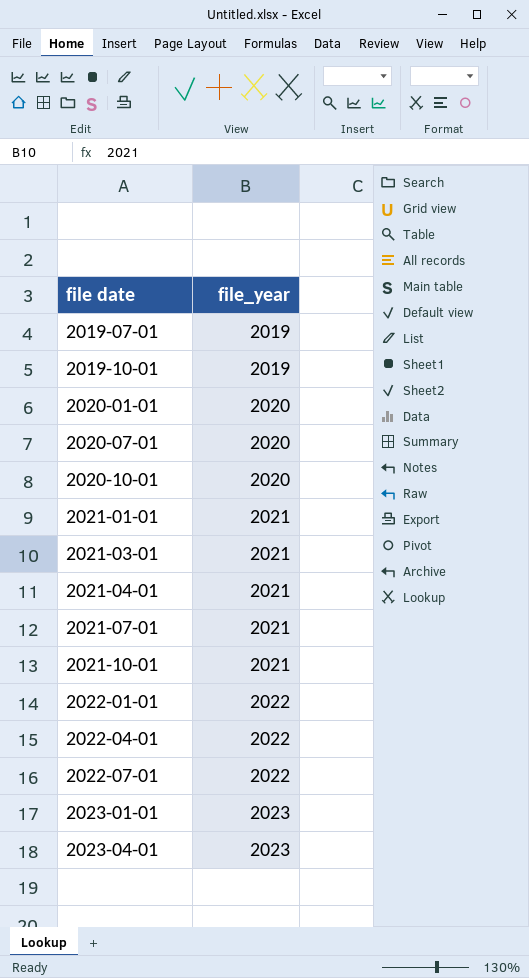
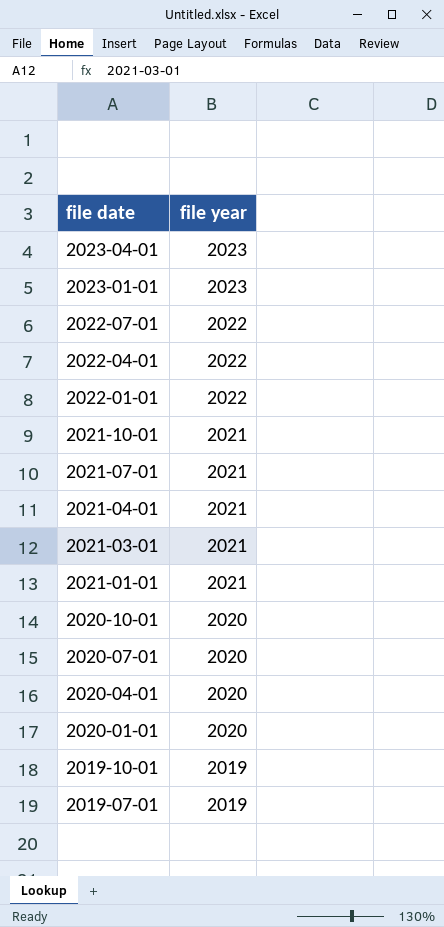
row order: file date ascending -> file date descending
column name: file_year -> file year
row 2020-04-01: none -> 2020

